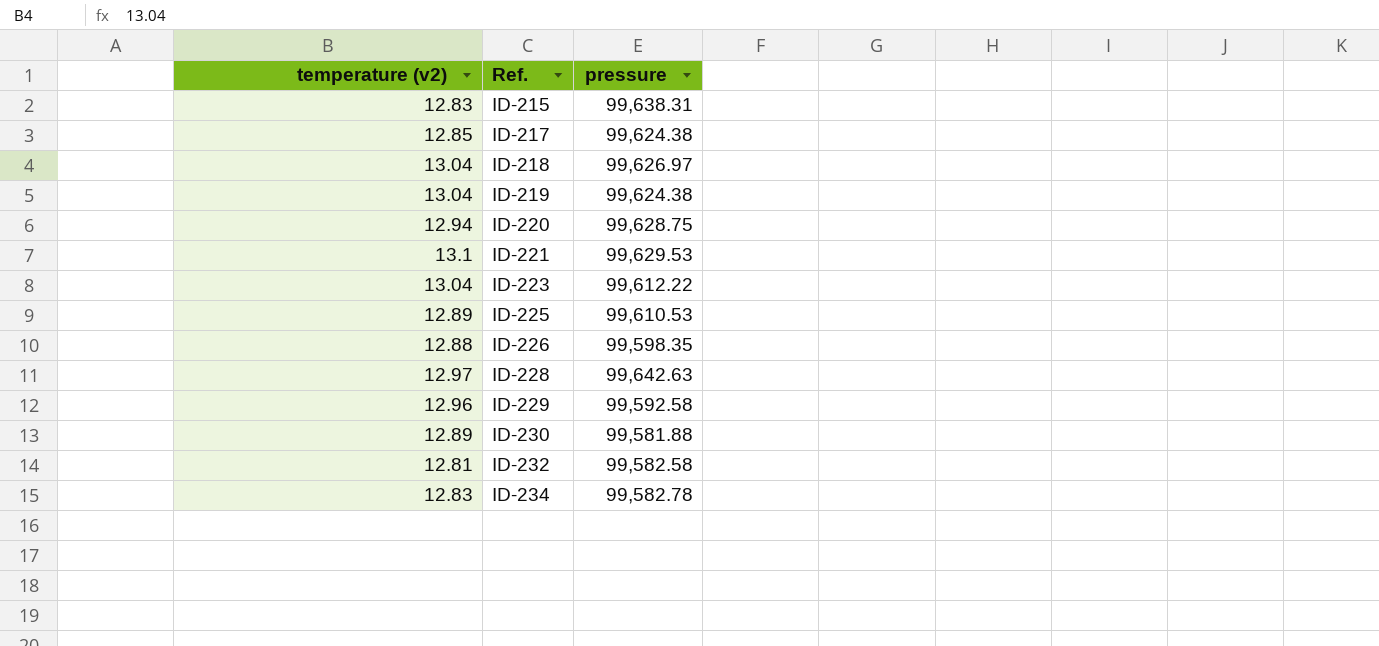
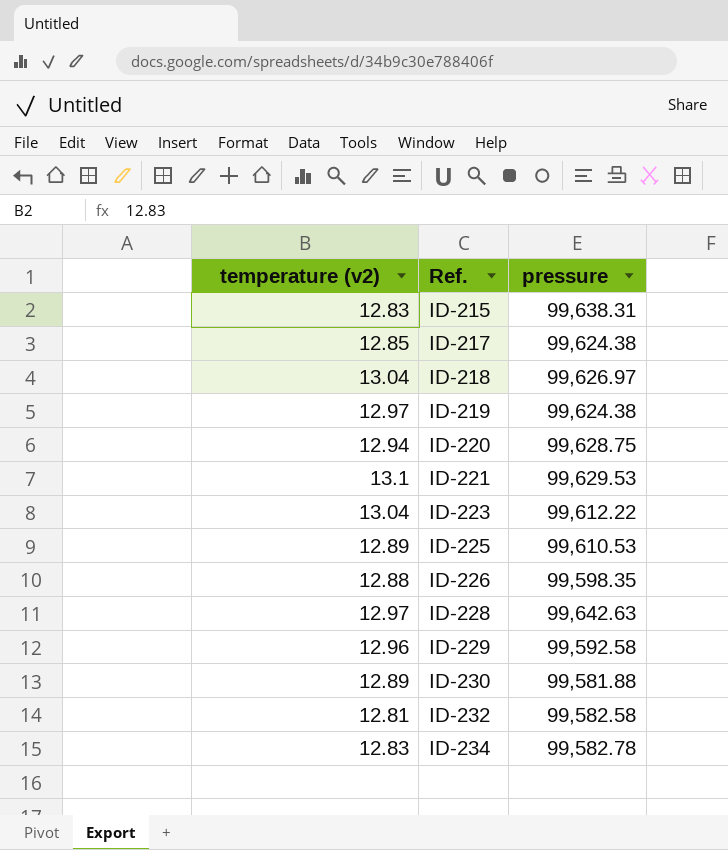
ID-219 | temperature (v2): 13.04 -> 12.97

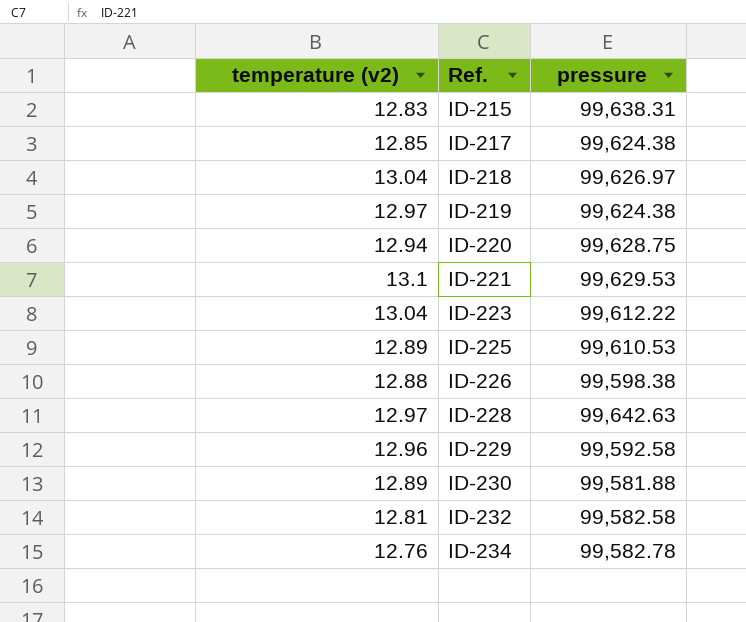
ID-226 | pressure: 99,598.35 -> 99,598.38
ID-234 | temperature (v2): 12.83 -> 12.76

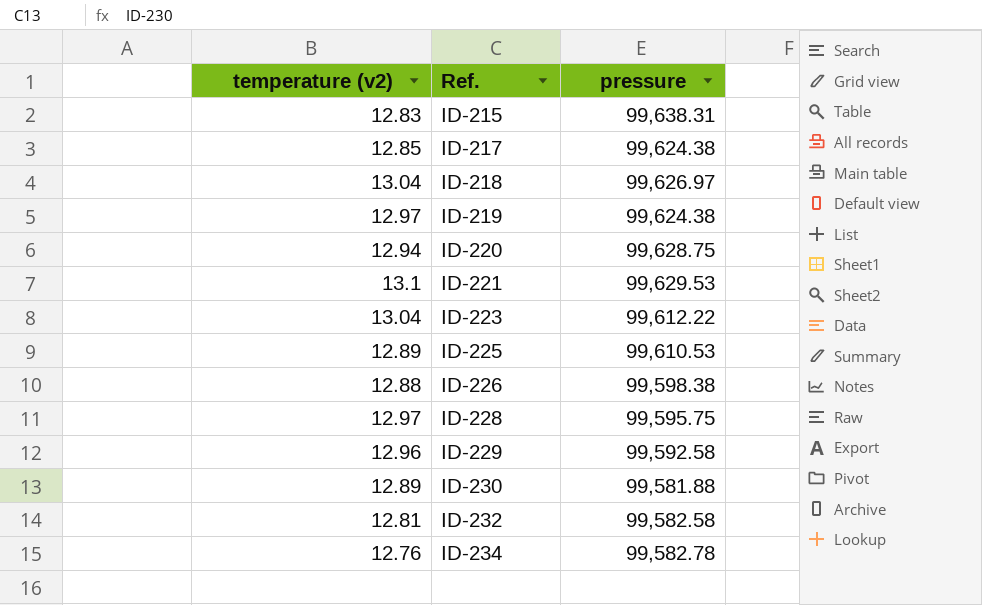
ID-228 | pressure: 99,642.63 -> 99,595.75

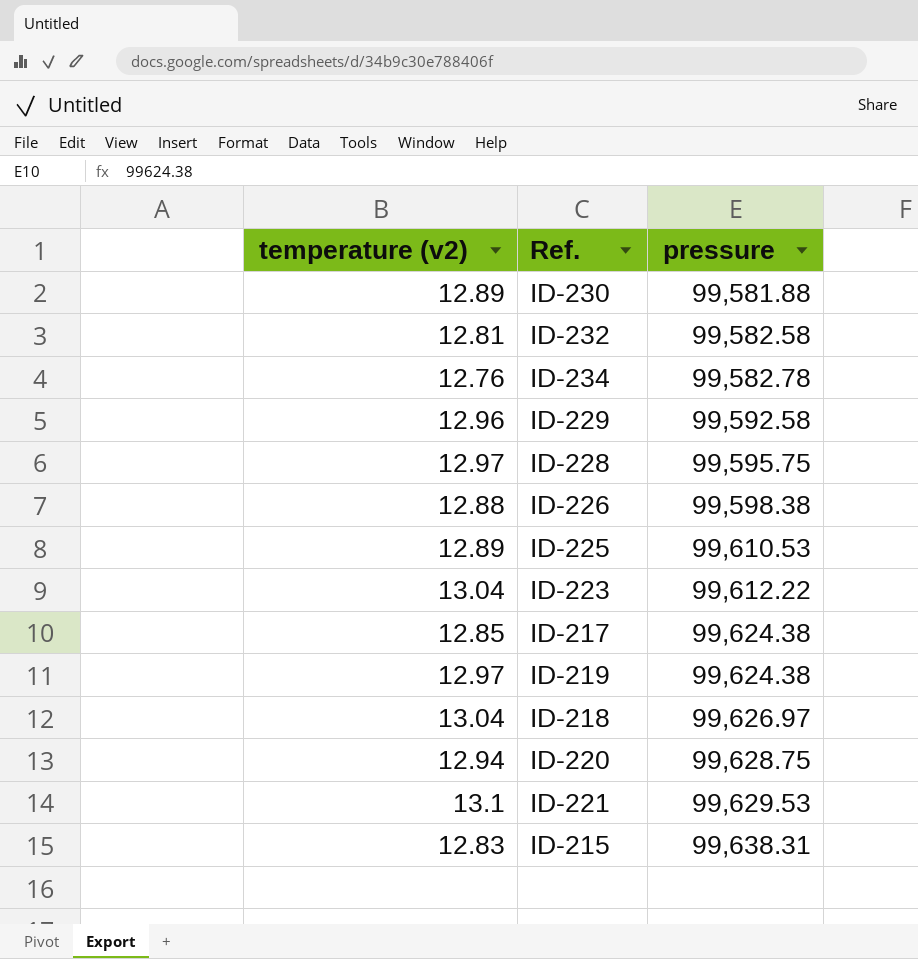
row order: Ref. ascending -> pressure ascending

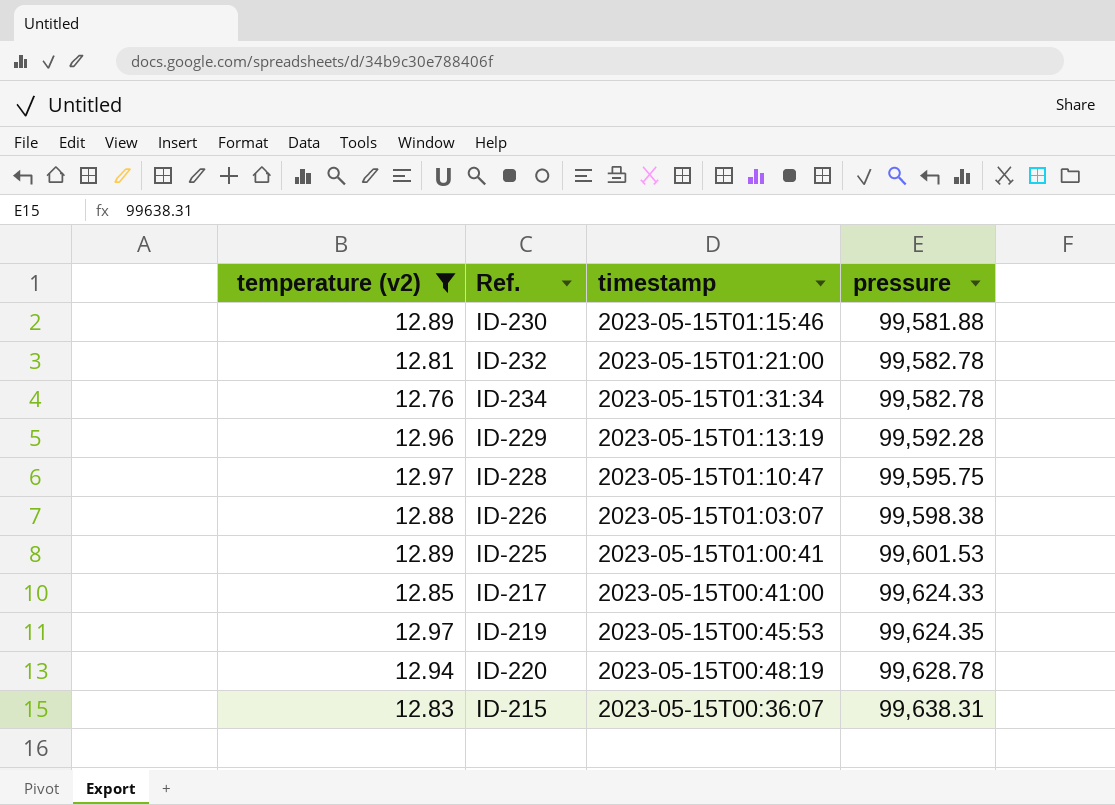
filter: none -> temperature (v2) <= 12.97
column timestamp | position: none -> 3
ID-232 | pressure: 99,582.58 -> 99,582.78
ID-229 | pressure: 99,592.58 -> 99,592.28
ID-225 | pressure: 99,610.53 -> 99,601.53
ID-217 | pressure: 99,624.38 -> 99,624.33
ID-219 | pressure: 99,624.38 -> 99,624.35
ID-220 | pressure: 99,628.75 -> 99,628.78

